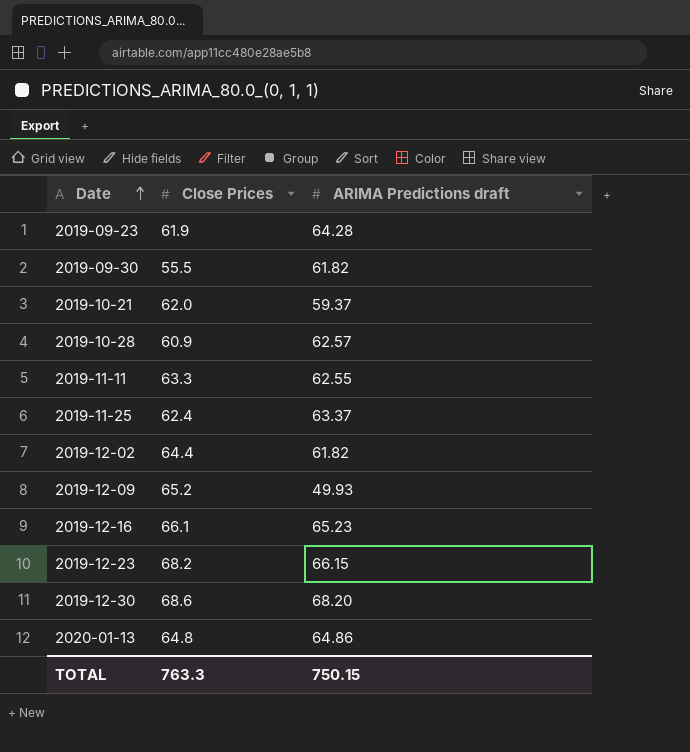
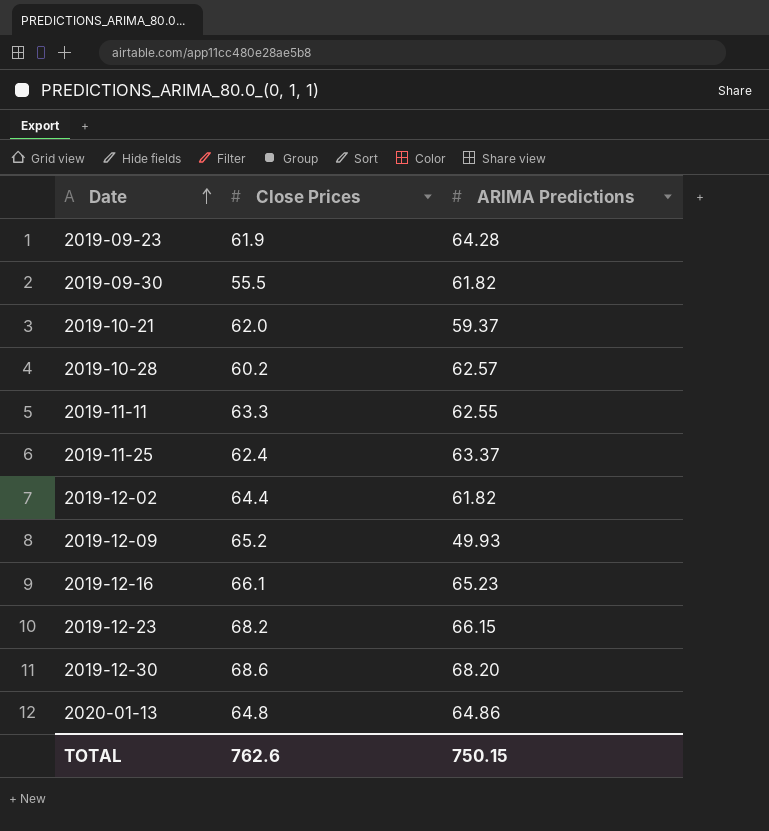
column name: ARIMA Predictions draft -> ARIMA Predictions
2019-10-28 | Close Prices: 60.9 -> 60.2
TOTAL | Close Prices: 763.3 -> 762.6

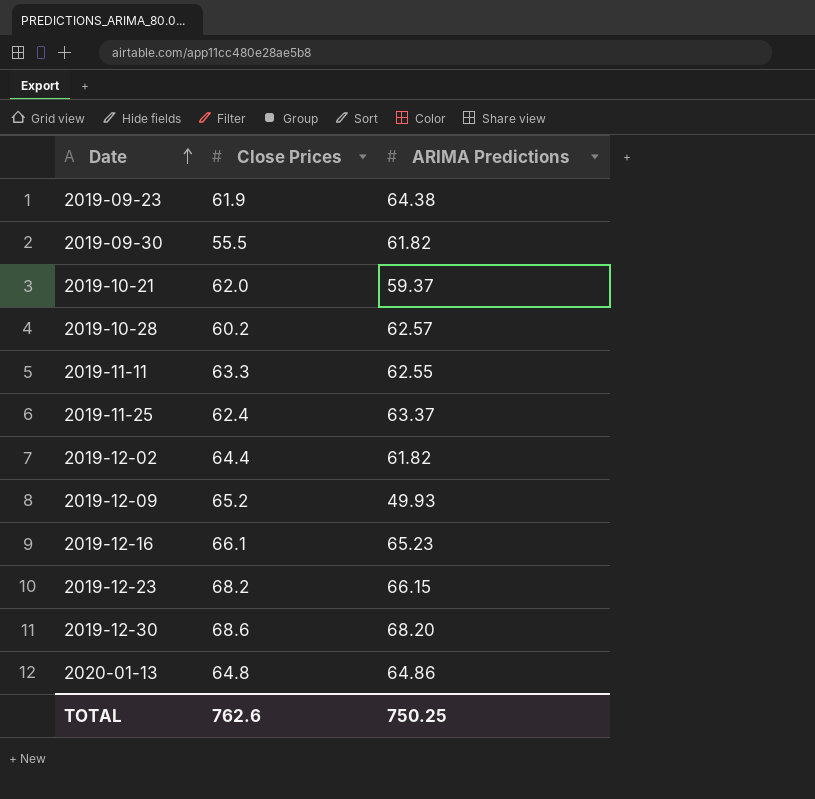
2019-09-23 | ARIMA Predictions: 64.28 -> 64.38
TOTAL | ARIMA Predictions: 750.15 -> 750.25

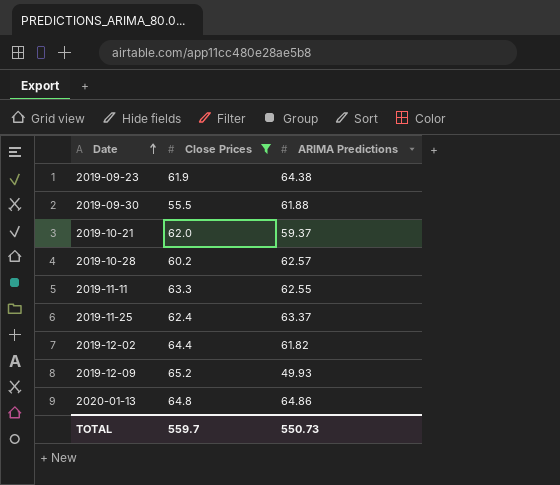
filter: none -> Close Prices <= 65.2
2019-09-30 | ARIMA Predictions: 61.82 -> 61.88
TOTAL | Close Prices: 762.6 -> 559.7
TOTAL | ARIMA Predictions: 750.25 -> 550.73

